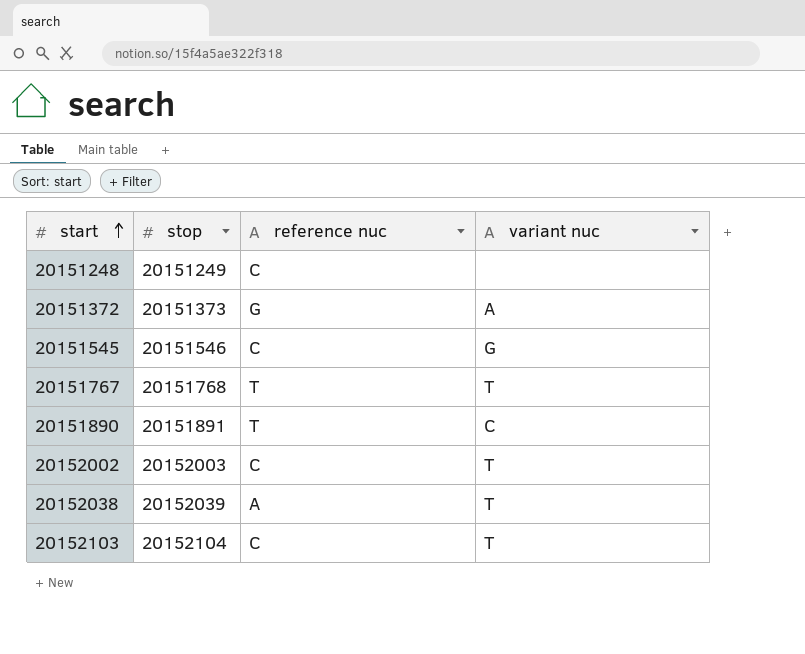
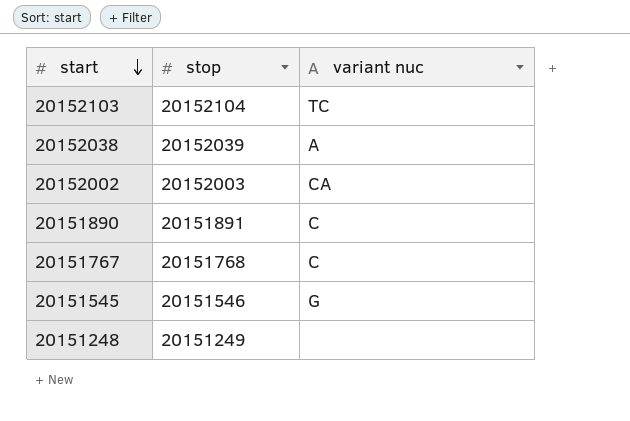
row order: start ascending -> start descending
column reference nuc | position: 3 -> none
row 20151372: 20151373 | G | A -> none
20152103 | variant nuc: T -> TC
20152038 | variant nuc: T -> A
20152002 | variant nuc: T -> CA
20151767 | variant nuc: T -> C

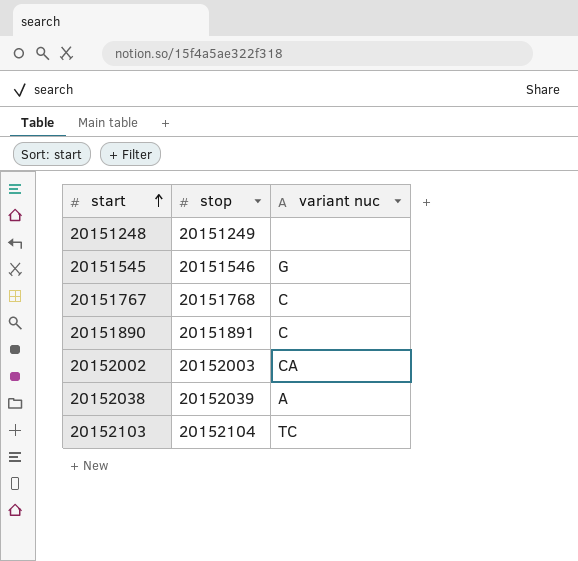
row order: start descending -> start ascending

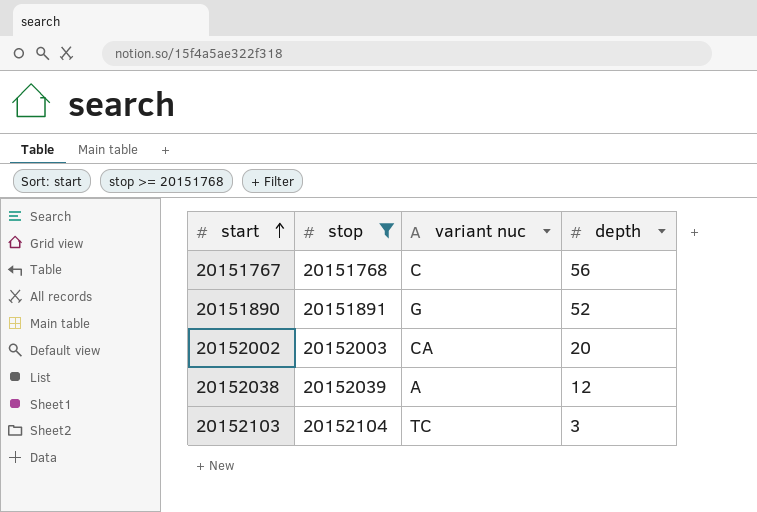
filter: none -> stop >= 20151768
column depth | position: none -> 4
20151890 | variant nuc: C -> G

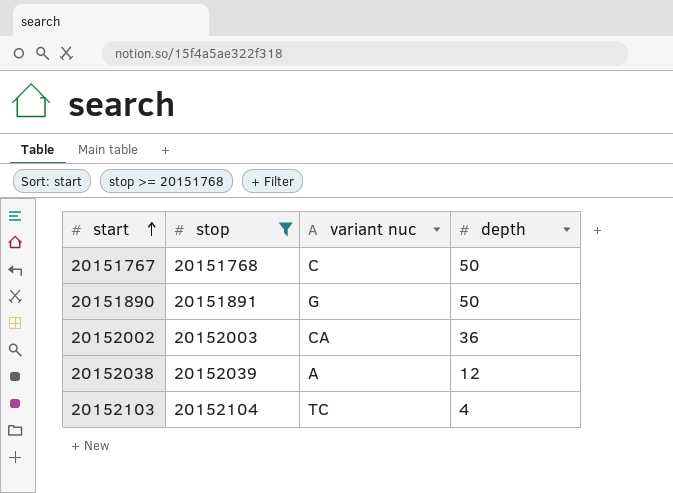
20151767 | depth: 56 -> 50
20151890 | depth: 52 -> 50
20152002 | depth: 20 -> 36
20152103 | depth: 3 -> 4

